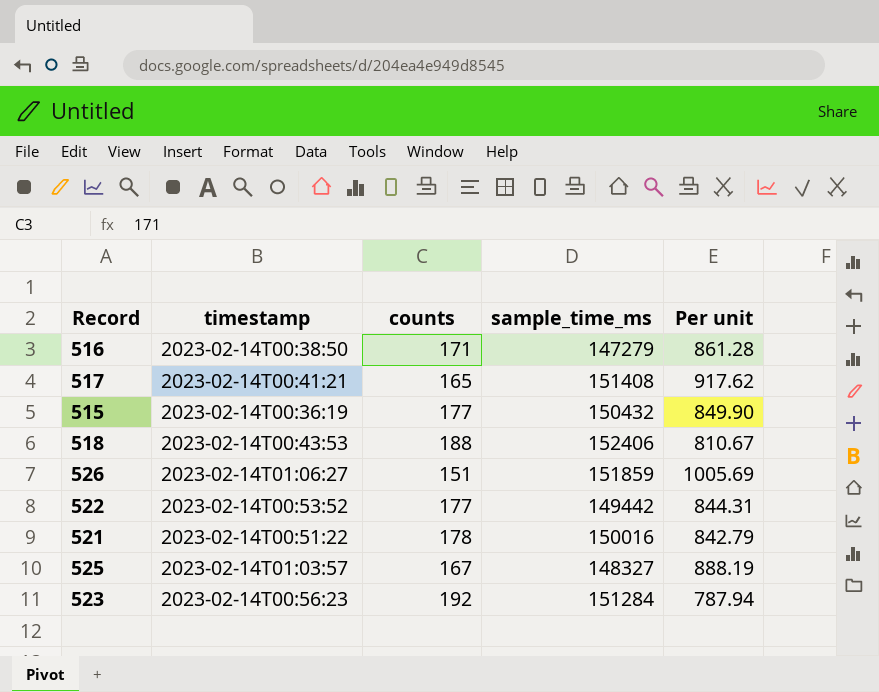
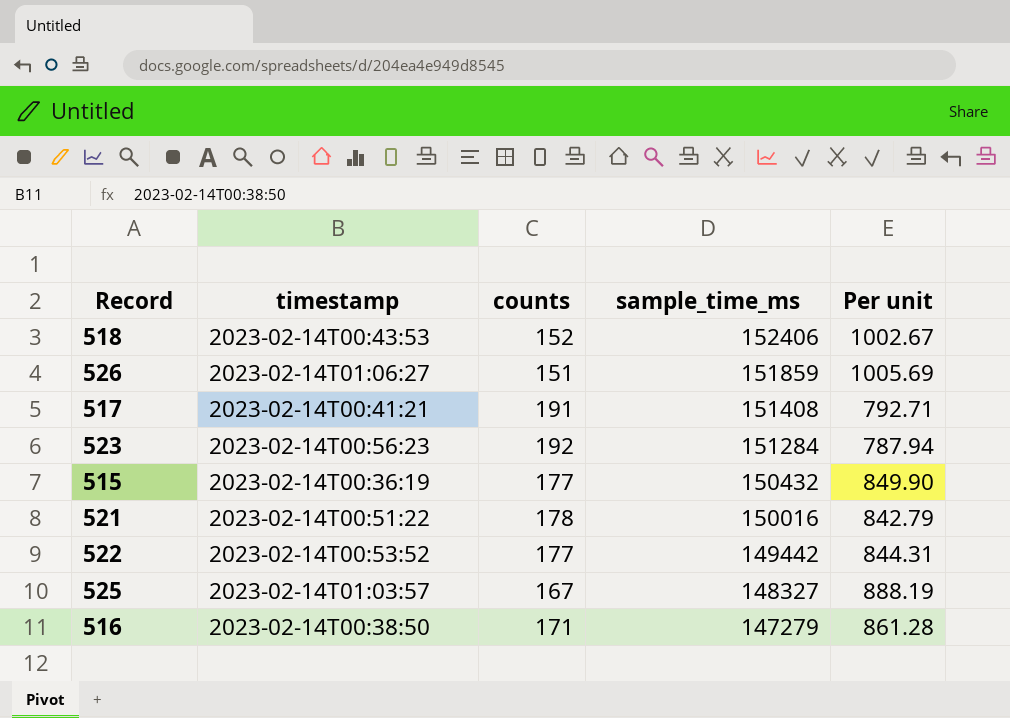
row order: none -> sample_time_ms descending
518 | counts: 188 -> 152
518 | Per unit: 810.67 -> 1002.67
517 | counts: 165 -> 191
517 | Per unit: 917.62 -> 792.71

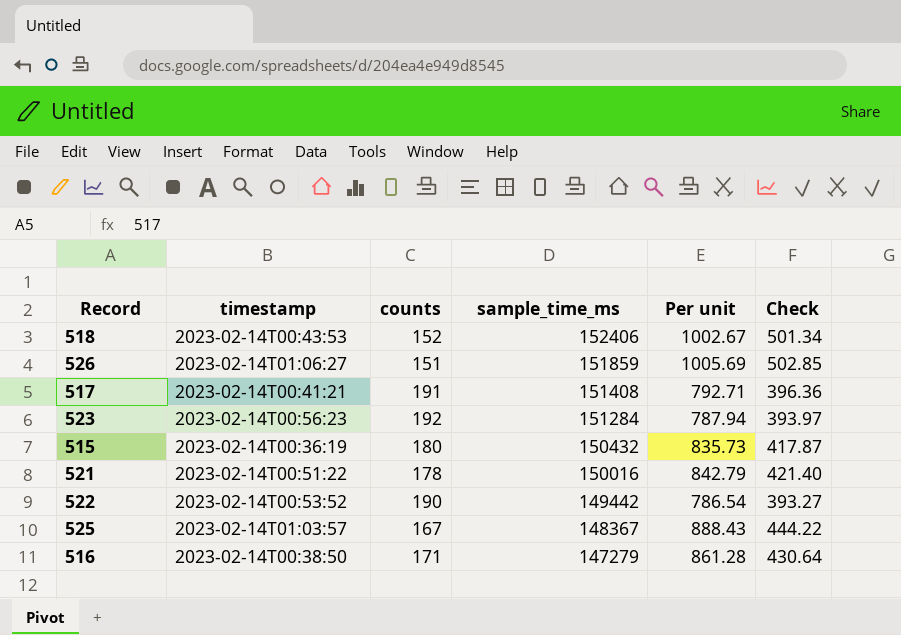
column Check | formula: none -> [Per unit] * 0.5
515 | counts: 177 -> 180
515 | Per unit: 849.90 -> 835.73
522 | counts: 177 -> 190
522 | Per unit: 844.31 -> 786.54
525 | sample_time_ms: 148327 -> 148367
525 | Per unit: 888.19 -> 888.43

